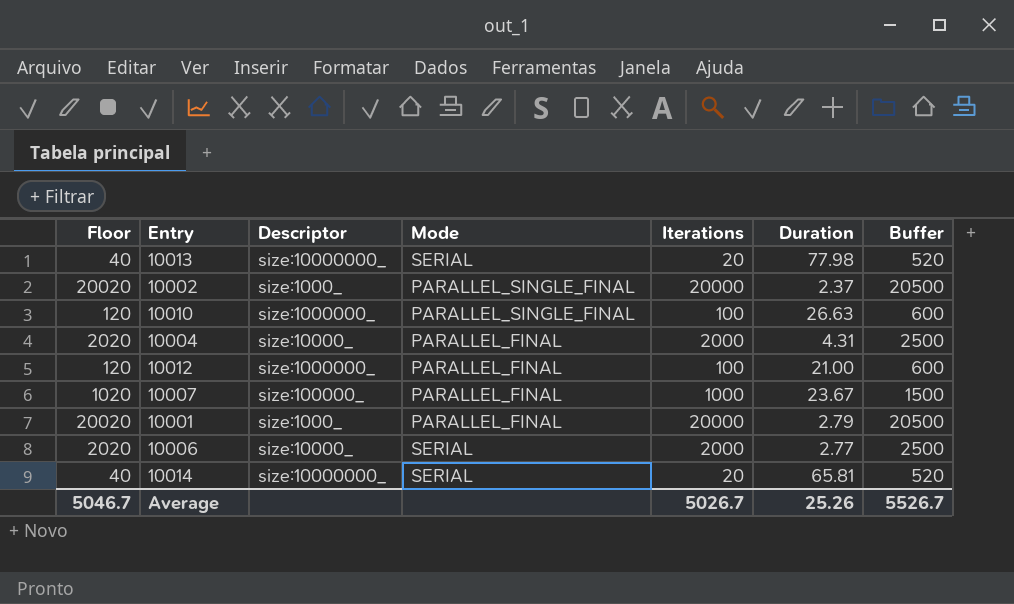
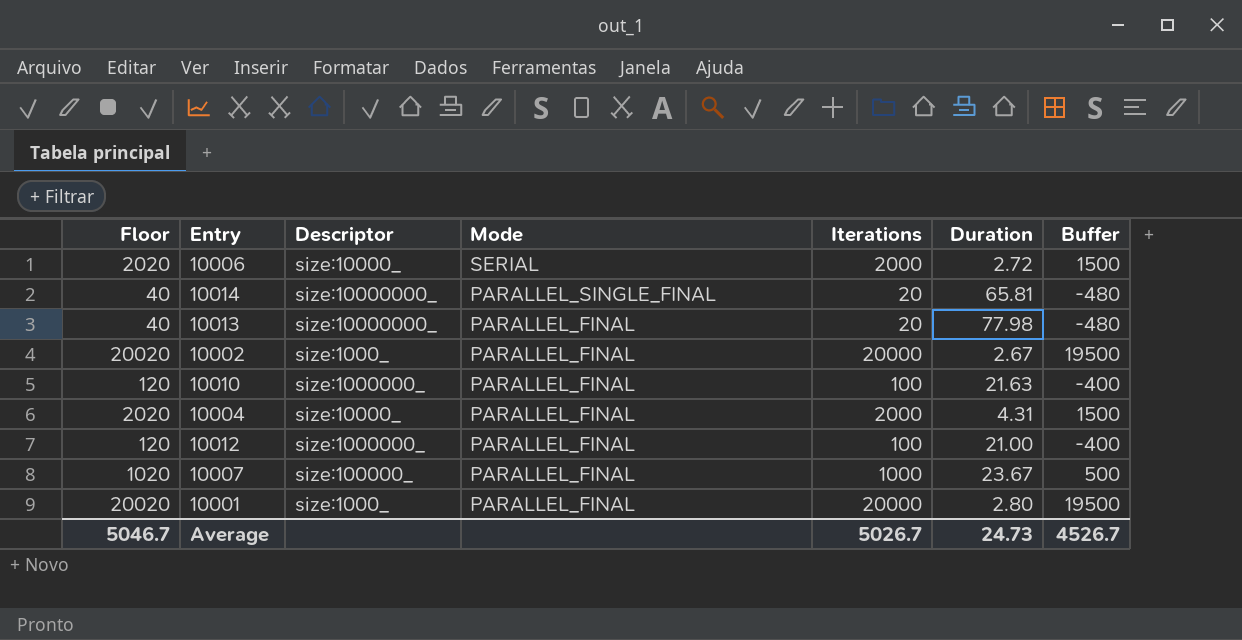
row order: none -> Mode descending
column Buffer | formula: [Iterations] + 500 -> [Iterations] - 500
10006 | Duration: 2.77 -> 2.72
10014 | Mode: SERIAL -> PARALLEL_SINGLE_FINAL
10013 | Mode: SERIAL -> PARALLEL_FINAL
10002 | Mode: PARALLEL_SINGLE_FINAL -> PARALLEL_FINAL
10002 | Duration: 2.37 -> 2.67
10010 | Mode: PARALLEL_SINGLE_FINAL -> PARALLEL_FINAL
10010 | Duration: 26.63 -> 21.63
10001 | Duration: 2.79 -> 2.80
Average | Duration: 25.26 -> 24.73
Average | Buffer: 5526.7 -> 4526.7

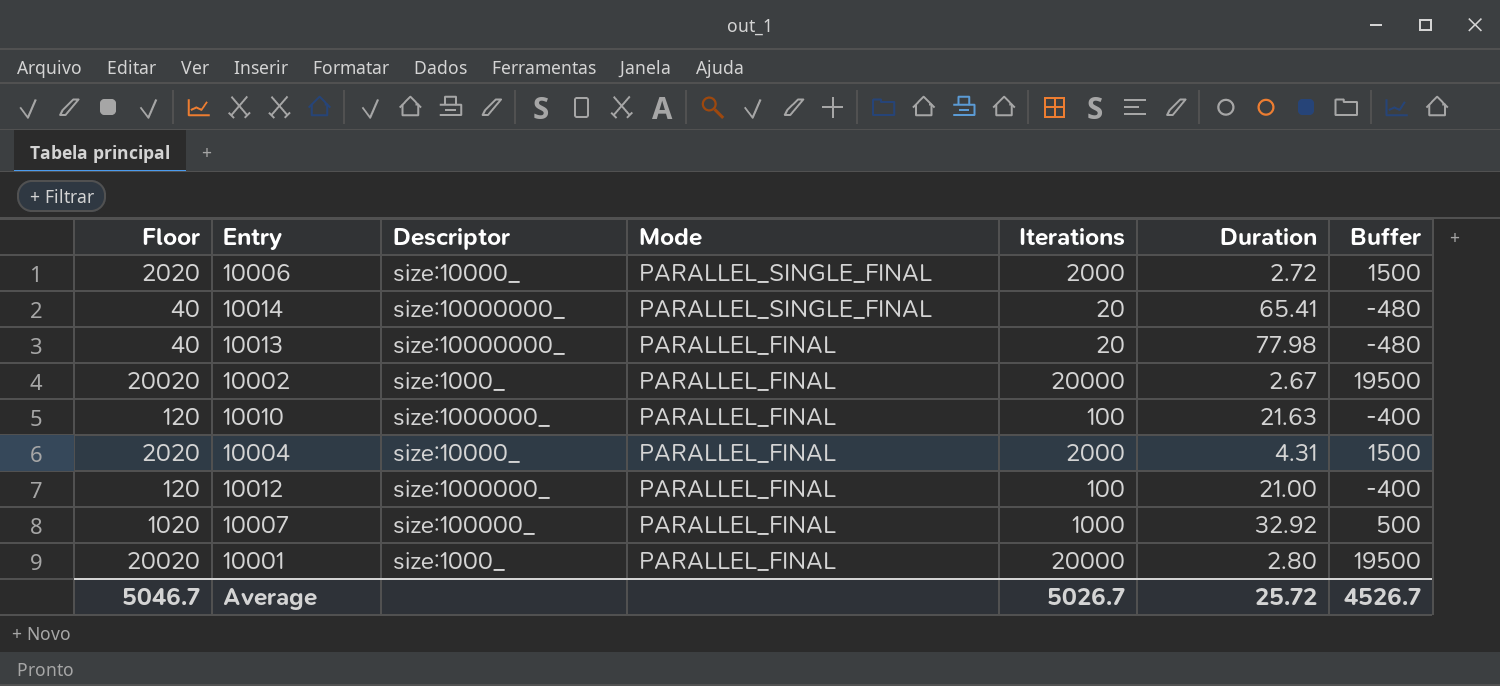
10006 | Mode: SERIAL -> PARALLEL_SINGLE_FINAL
10014 | Duration: 65.81 -> 65.41
10007 | Duration: 23.67 -> 32.92
Average | Duration: 24.73 -> 25.72

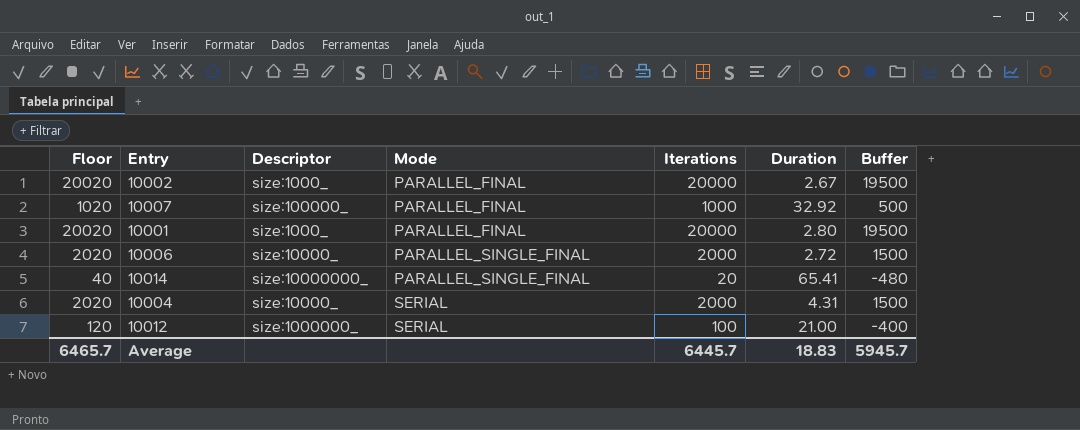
row order: Mode descending -> Mode ascending
row 10013: 40 | size:10000000_ | PARALLEL_FINAL | 20 | 77.98 | -480 -> none
row 10010: 120 | size:1000000_ | PARALLEL_FINAL | 100 | 21.63 | -400 -> none
10004 | Mode: PARALLEL_FINAL -> SERIAL
10012 | Mode: PARALLEL_FINAL -> SERIAL
Average | Floor: 5046.7 -> 6465.7
Average | Iterations: 5026.7 -> 6445.7
Average | Duration: 25.72 -> 18.83
Average | Buffer: 4526.7 -> 5945.7

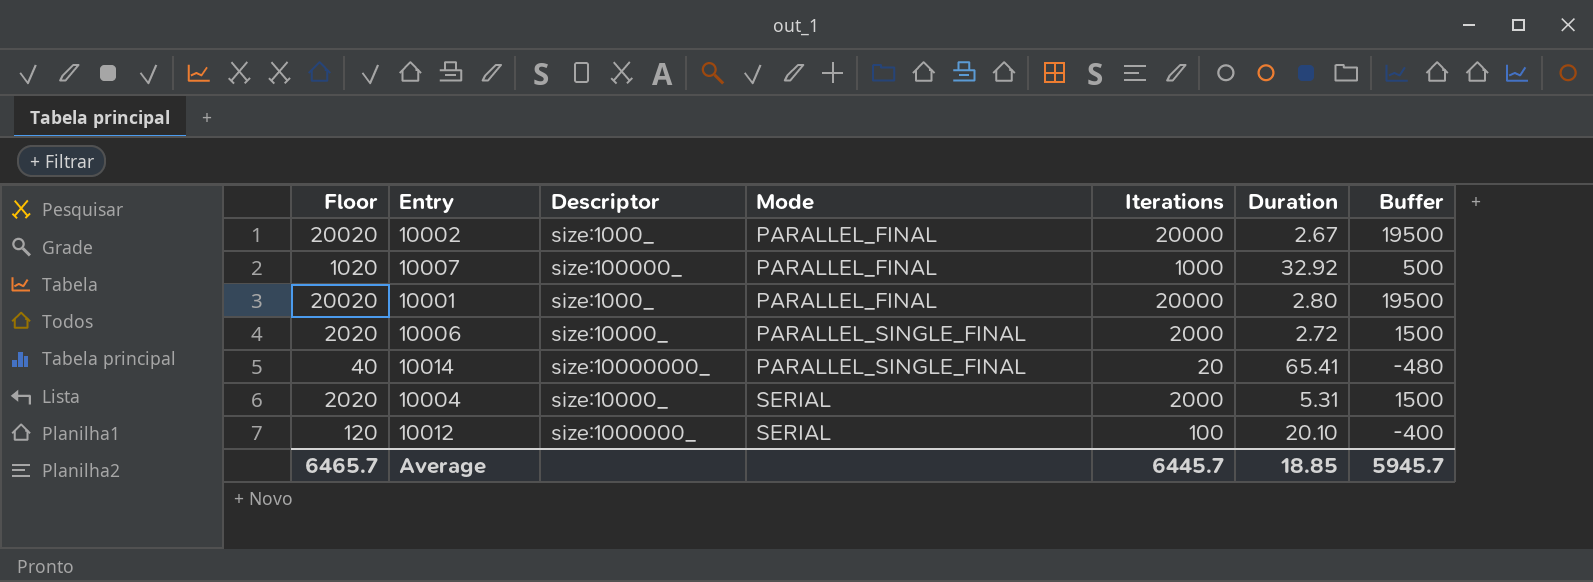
10004 | Duration: 4.31 -> 5.31
10012 | Duration: 21.00 -> 20.10
Average | Duration: 18.83 -> 18.85

